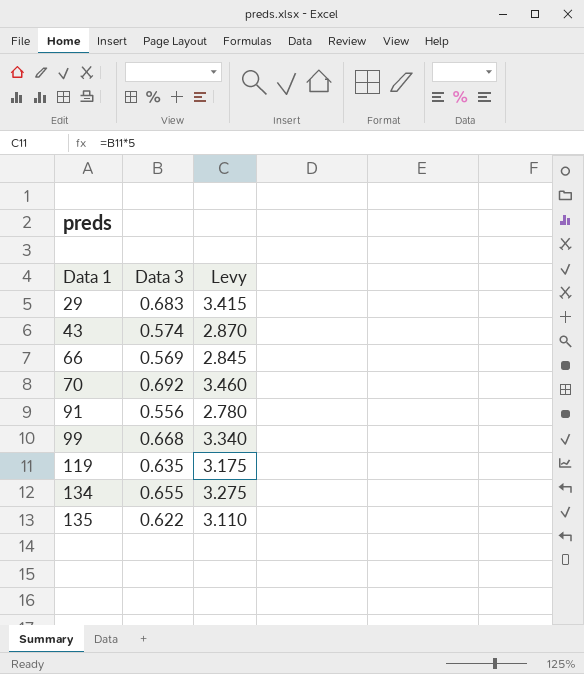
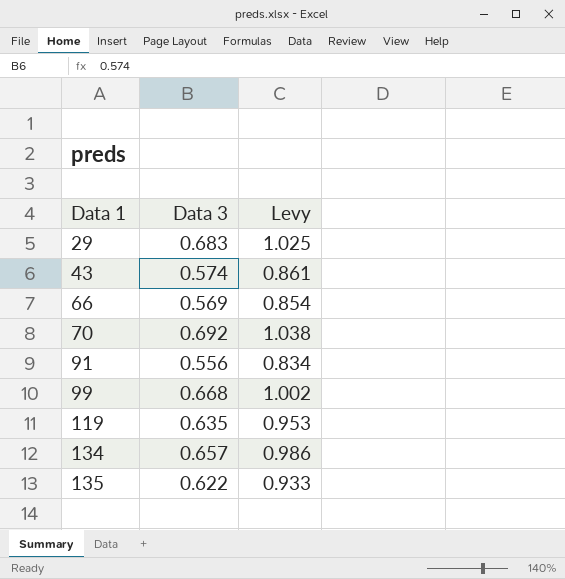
column Levy | formula: [Data 3] * 5 -> [Data 3] * 1.5
134 | Data 3: 0.655 -> 0.657

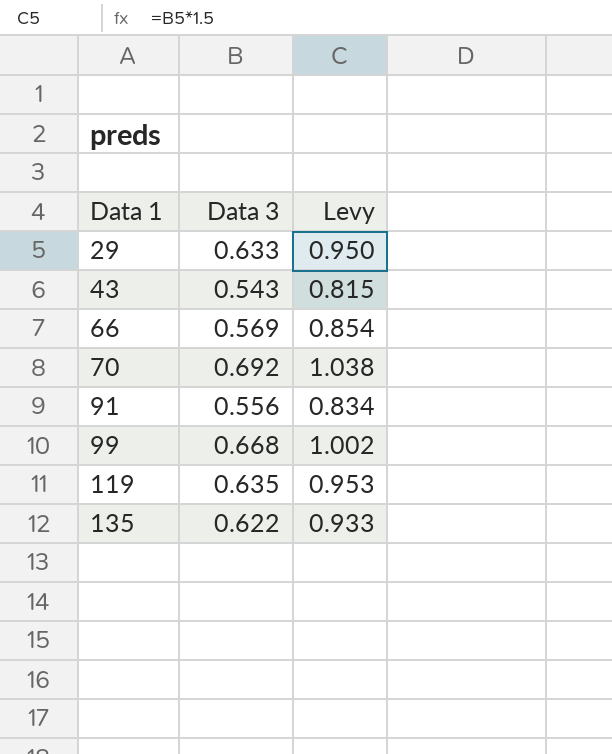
row 134: 0.657 | 0.986 -> none
29 | Data 3: 0.683 -> 0.633
29 | Levy: 1.025 -> 0.950
43 | Data 3: 0.574 -> 0.543
43 | Levy: 0.861 -> 0.815

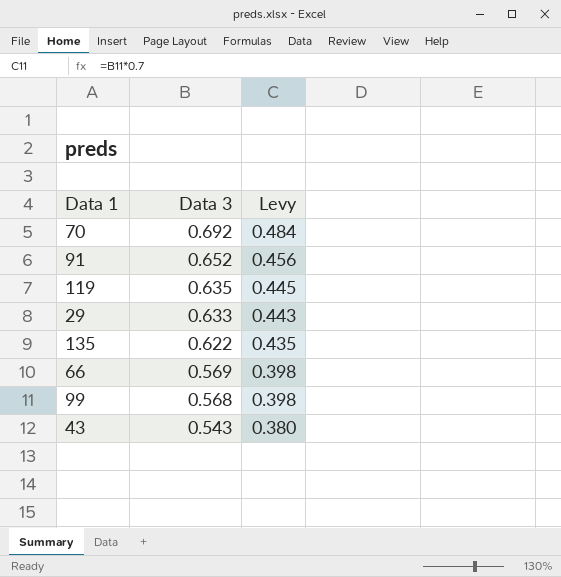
row order: Data 1 ascending -> Data 3 descending
column Levy | formula: [Data 3] * 1.5 -> [Data 3] * 0.7
91 | Data 3: 0.556 -> 0.652
99 | Data 3: 0.668 -> 0.568

